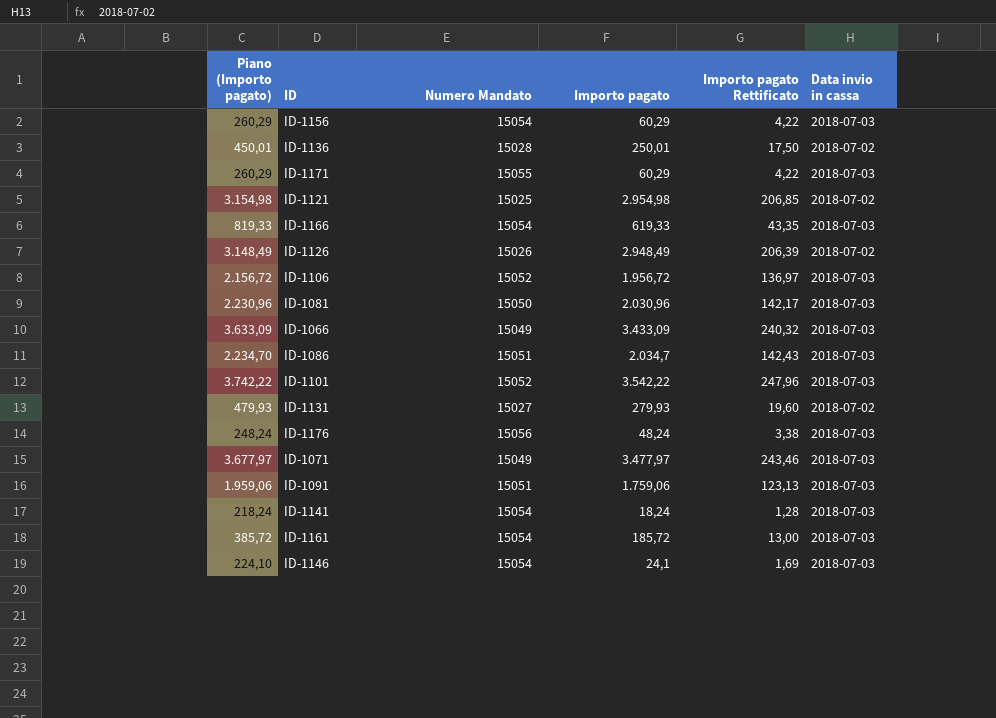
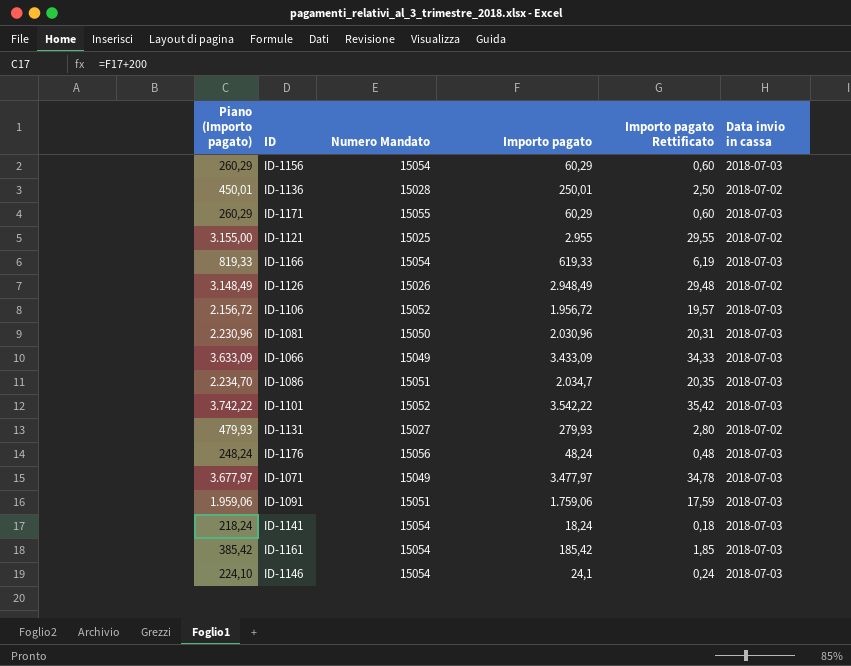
column Importo pagato Rettificato | formula: [Importo pagato] * 0,07 -> [Importo pagato] * 0,01
ID-1121 | Piano (Importo pagato): 3.154,98 -> 3.155,00
ID-1121 | Importo pagato: 2.954,98 -> 2.955
ID-1161 | Piano (Importo pagato): 385,72 -> 385,42
ID-1161 | Importo pagato: 185,72 -> 185,42

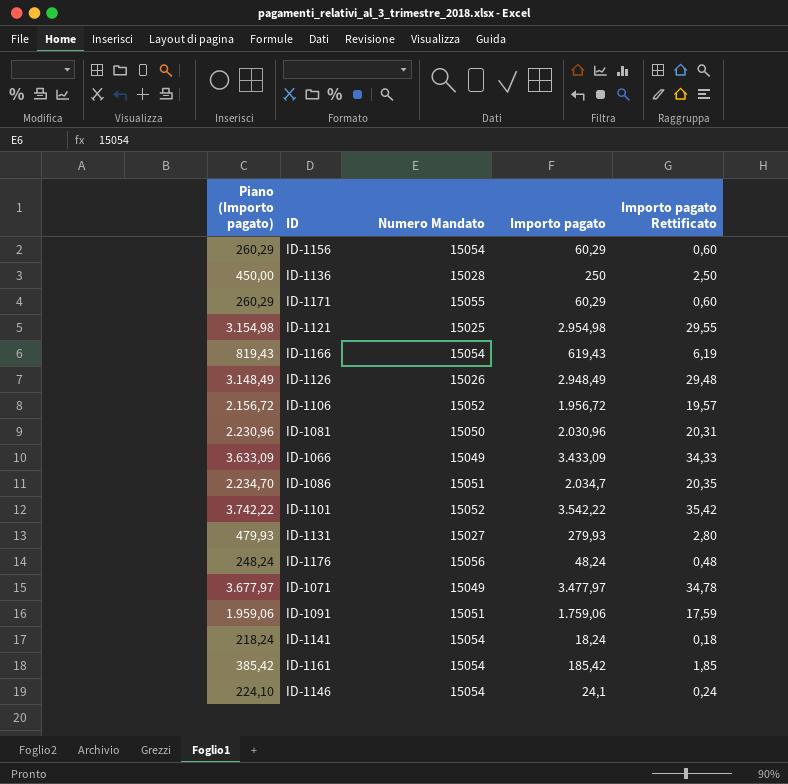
column Data invio in cassa | position: 6 -> none
ID-1136 | Piano (Importo pagato): 450,01 -> 450,00
ID-1136 | Importo pagato: 250,01 -> 250
ID-1121 | Piano (Importo pagato): 3.155,00 -> 3.154,98
ID-1121 | Importo pagato: 2.955 -> 2.954,98
ID-1166 | Piano (Importo pagato): 819,33 -> 819,43
ID-1166 | Importo pagato: 619,33 -> 619,43

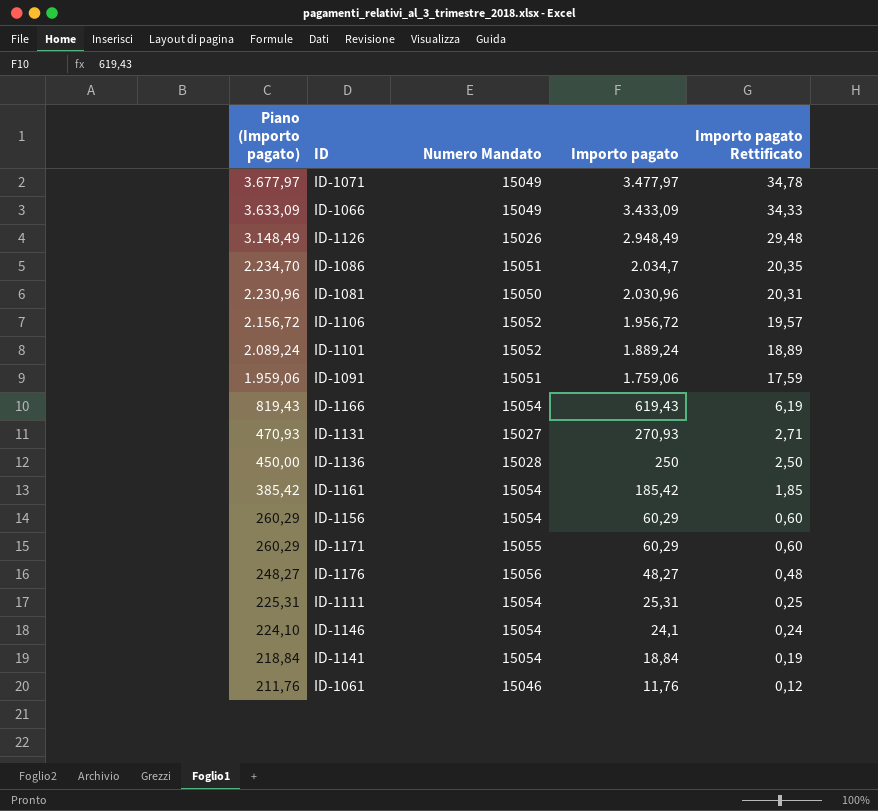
row order: none -> Piano (Importo pagato) descending
row ID-1121: 3.154,98 | 15025 | 2.954,98 | 29,55 -> none
ID-1101 | Piano (Importo pagato): 3.742,22 -> 2.089,24
ID-1101 | Importo pagato: 3.542,22 -> 1.889,24
ID-1101 | Importo pagato Rettificato: 35,42 -> 18,89
ID-1131 | Piano (Importo pagato): 479,93 -> 470,93
ID-1131 | Importo pagato: 279,93 -> 270,93
ID-1131 | Importo pagato Rettificato: 2,80 -> 2,71
ID-1176 | Piano (Importo pagato): 248,24 -> 248,27
ID-1176 | Importo pagato: 48,24 -> 48,27
row ID-1111: none -> 225,31 | 15054 | 25,31 | 0,25
ID-1141 | Piano (Importo pagato): 218,24 -> 218,84
ID-1141 | Importo pagato: 18,24 -> 18,84
ID-1141 | Importo pagato Rettificato: 0,18 -> 0,19
row ID-1061: none -> 211,76 | 15046 | 11,76 | 0,12

